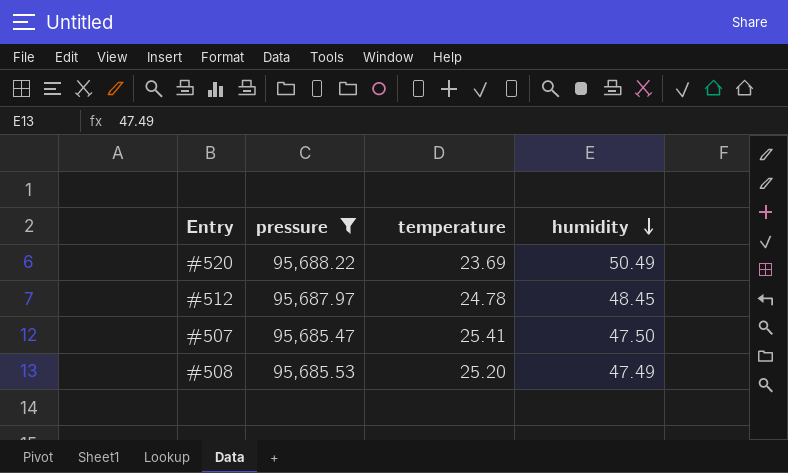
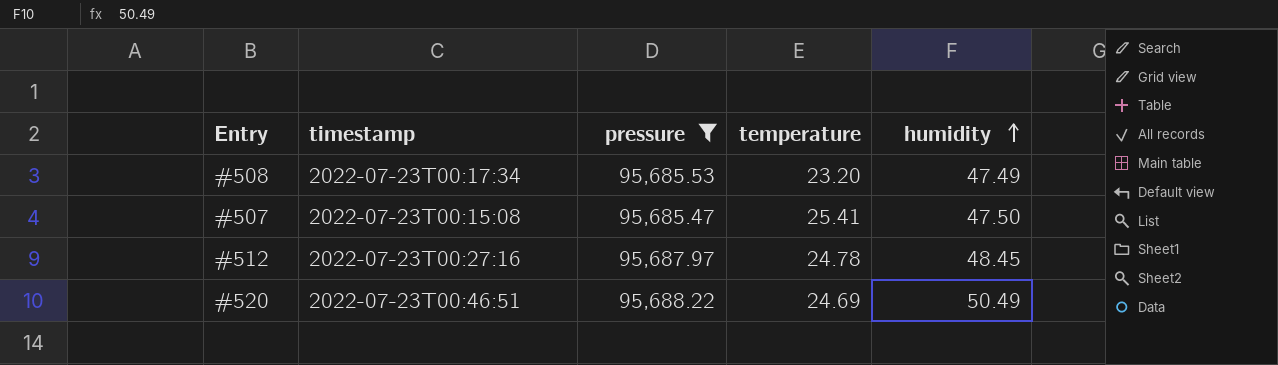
row order: humidity descending -> humidity ascending
column timestamp | position: none -> 2
#508 | temperature: 25.20 -> 23.20
#520 | temperature: 23.69 -> 24.69

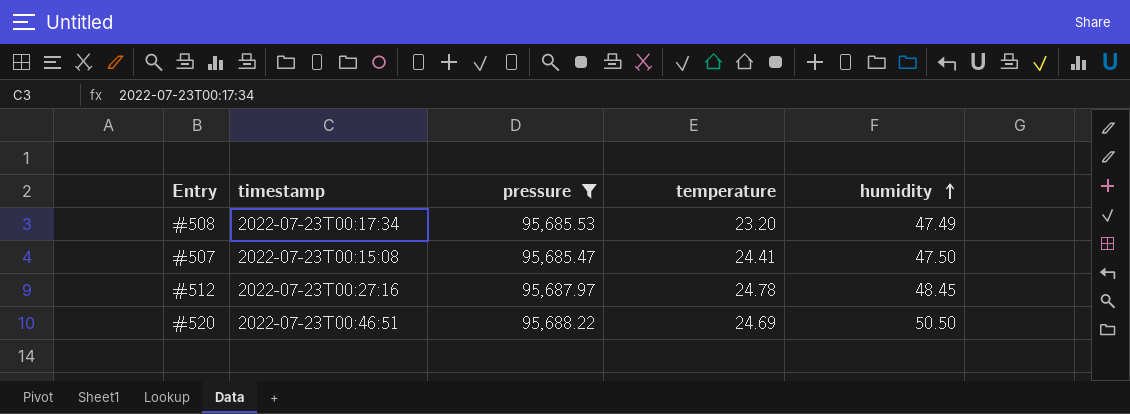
#507 | temperature: 25.41 -> 24.41
#520 | humidity: 50.49 -> 50.50

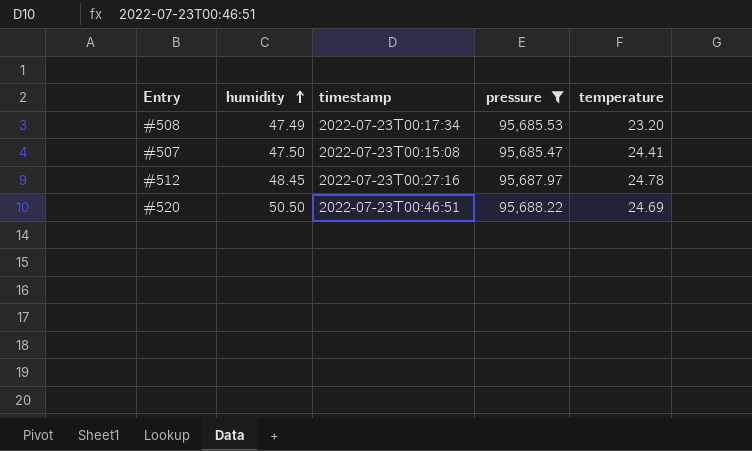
column humidity | position: 5 -> 2

